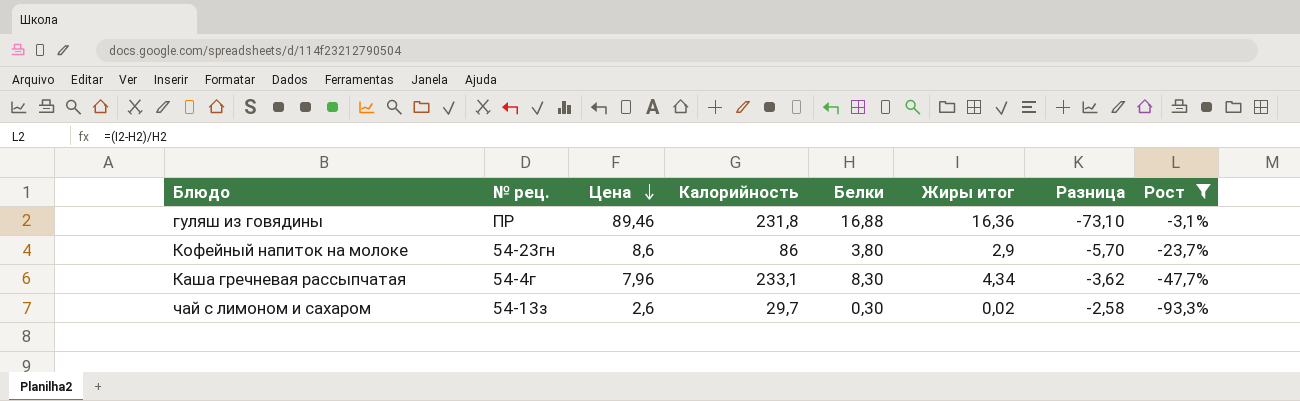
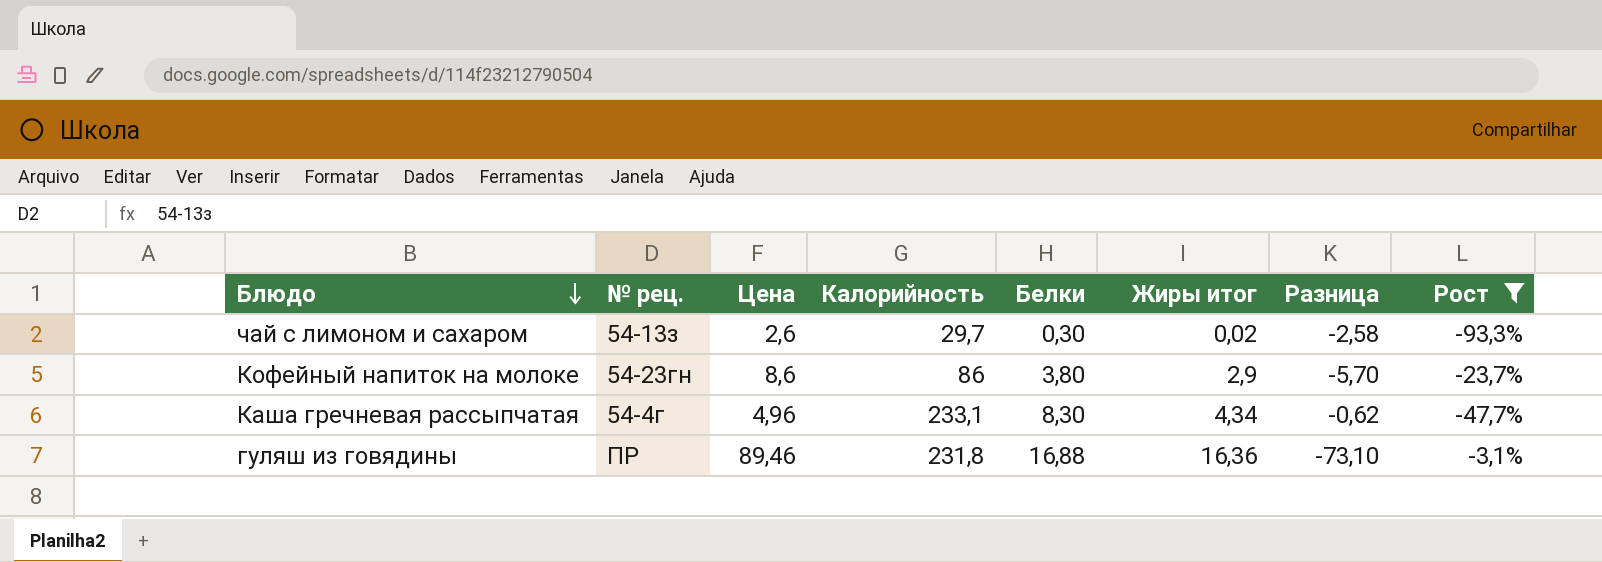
row order: Цена descending -> Блюдо descending
Каша гречневая рассыпчатая | Цена: 7,96 -> 4,96
Каша гречневая рассыпчатая | Разница: -3,62 -> -0,62

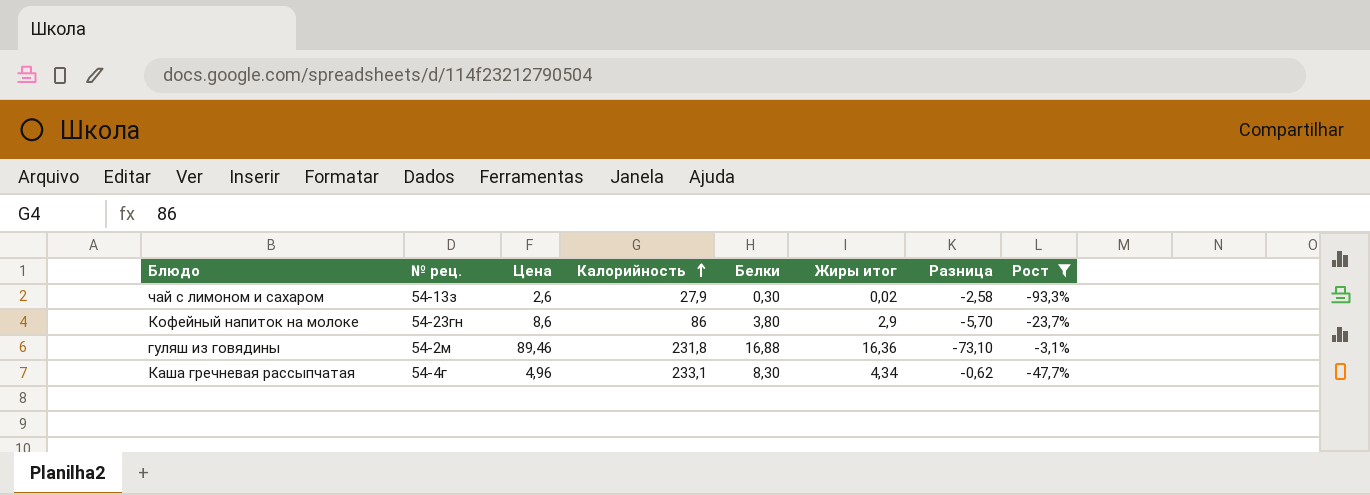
row order: Блюдо descending -> Калорийность ascending
чай с лимоном и сахаром | Калорийность: 29,7 -> 27,9
гуляш из говядины | № рец.: ПР -> 54-2м

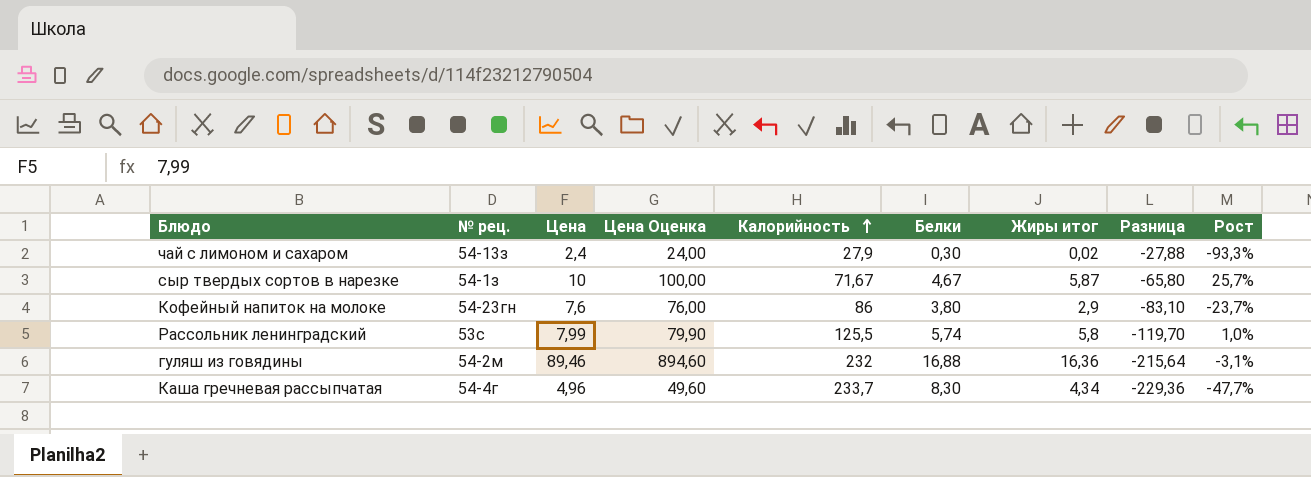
filter: Рост <= -3,1% -> none
column Цена Оценка | formula: none -> [Цена] * 10
column Разница | formula: [Жиры итог] - [Цена] -> [Жиры итог] - [Калорийность]
чай с лимоном и сахаром | Цена: 2,6 -> 2,4
Кофейный напиток на молоке | Цена: 8,6 -> 7,6
гуляш из говядины | Калорийность: 231,8 -> 232
Каша гречневая рассыпчатая | Калорийность: 233,1 -> 233,7

